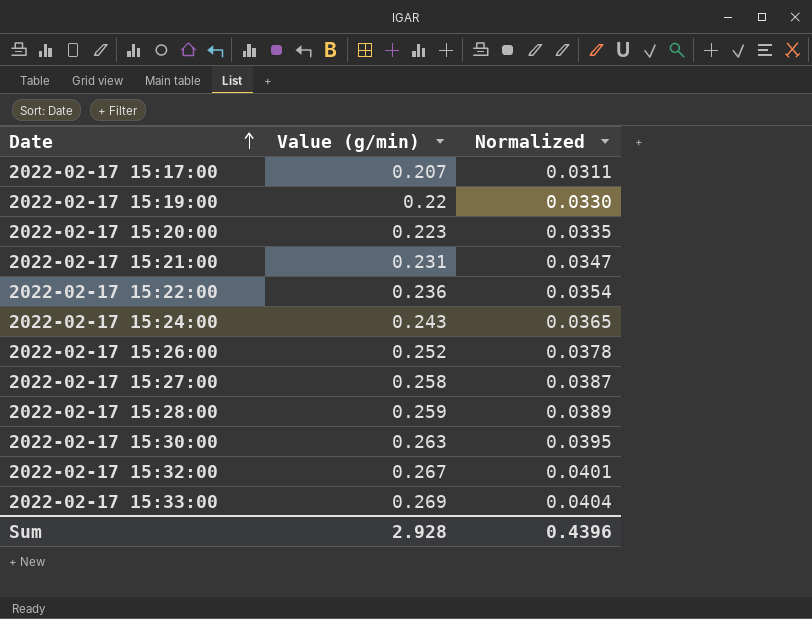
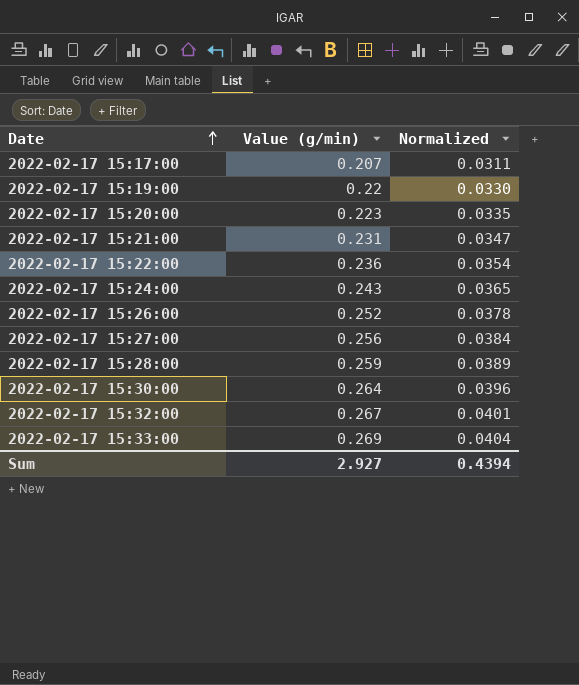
2022-02-17 15:27:00 | Value (g/min): 0.258 -> 0.256
2022-02-17 15:27:00 | Normalized: 0.0387 -> 0.0384
2022-02-17 15:30:00 | Value (g/min): 0.263 -> 0.264
2022-02-17 15:30:00 | Normalized: 0.0395 -> 0.0396
Sum | Value (g/min): 2.928 -> 2.927
Sum | Normalized: 0.4396 -> 0.4394

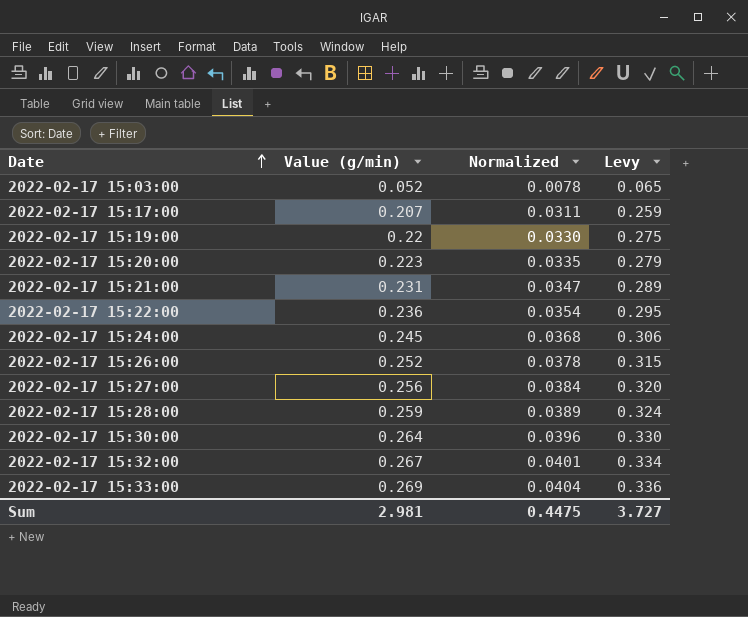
column Levy | formula: none -> [Value (g/min)] * 1.25
row 2022-02-17 15:03:00: none -> 0.052 | 0.0078 | 0.065
2022-02-17 15:24:00 | Value (g/min): 0.243 -> 0.245
2022-02-17 15:24:00 | Normalized: 0.0365 -> 0.0368
Sum | Value (g/min): 2.927 -> 2.981
Sum | Normalized: 0.4394 -> 0.4475

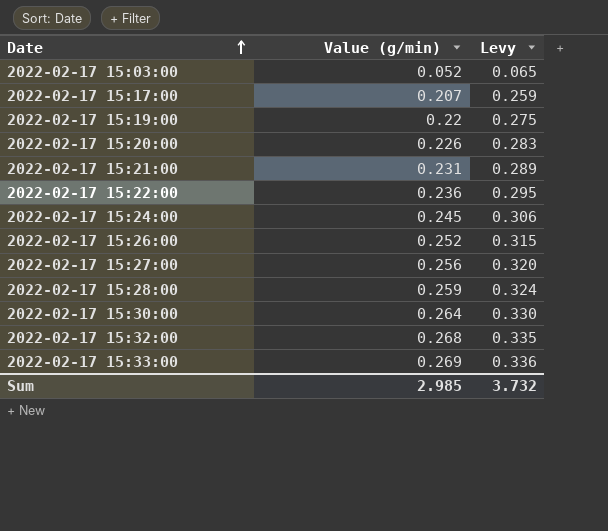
column Normalized | formula: [Value (g/min)] * 0.15 -> none
2022-02-17 15:20:00 | Value (g/min): 0.223 -> 0.226
2022-02-17 15:20:00 | Levy: 0.279 -> 0.283
2022-02-17 15:32:00 | Value (g/min): 0.267 -> 0.268
2022-02-17 15:32:00 | Levy: 0.334 -> 0.335
Sum | Value (g/min): 2.981 -> 2.985
Sum | Levy: 3.727 -> 3.732

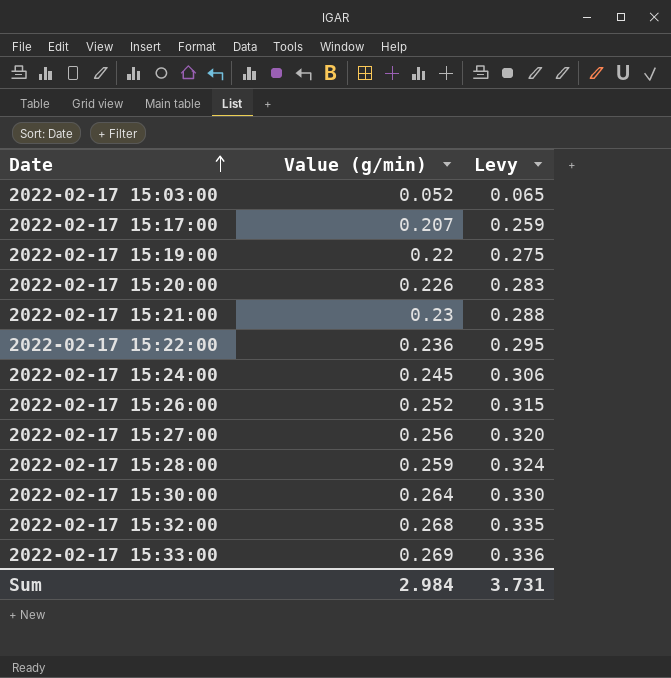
2022-02-17 15:21:00 | Value (g/min): 0.231 -> 0.23
2022-02-17 15:21:00 | Levy: 0.289 -> 0.288
Sum | Value (g/min): 2.985 -> 2.984
Sum | Levy: 3.732 -> 3.731

